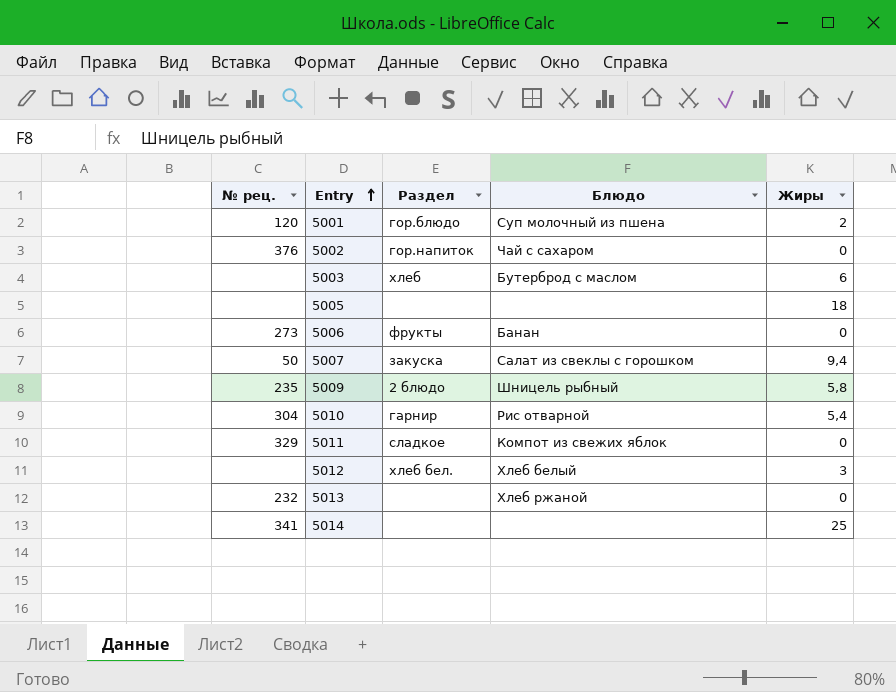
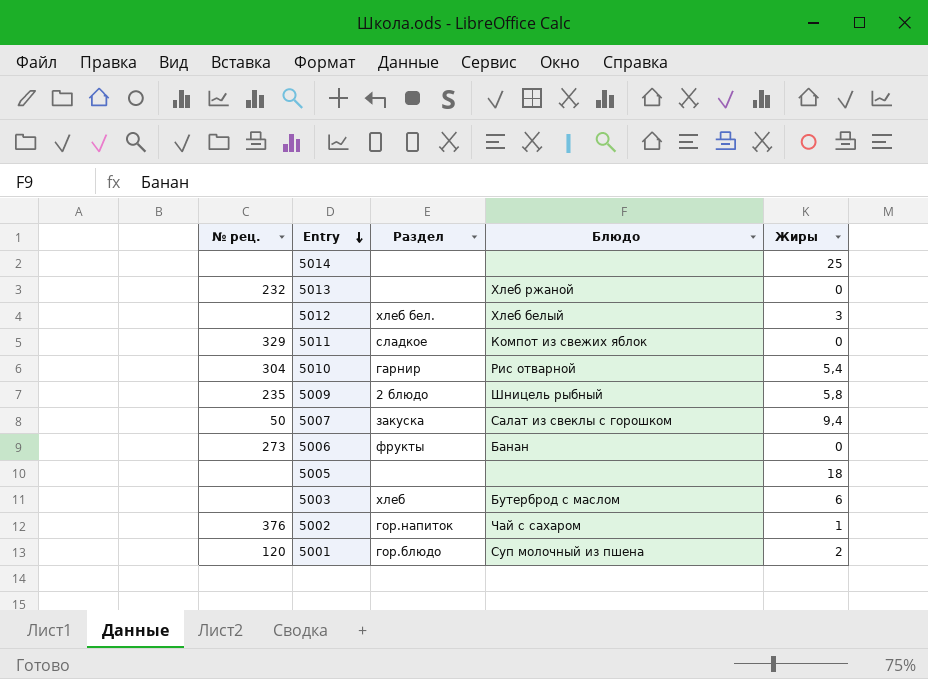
row order: Entry ascending -> Entry descending
5014 | № рец.: 341 -> none
5002 | Жиры: 0 -> 1

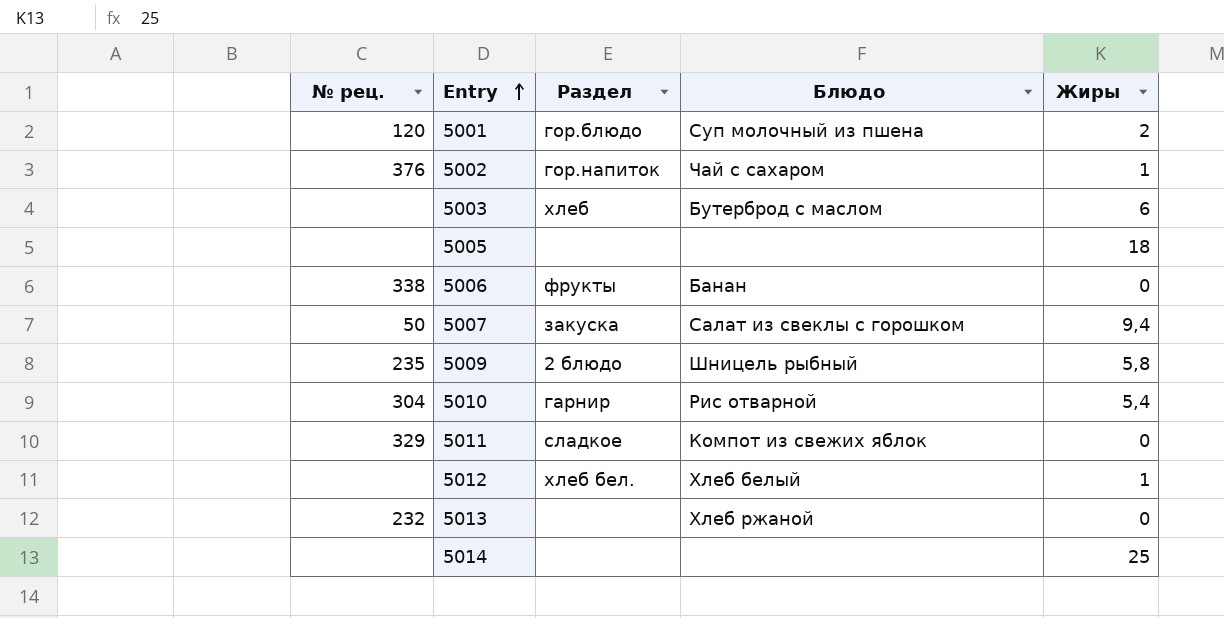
row order: Entry descending -> Entry ascending
5006 | № рец.: 273 -> 338
5012 | Жиры: 3 -> 1

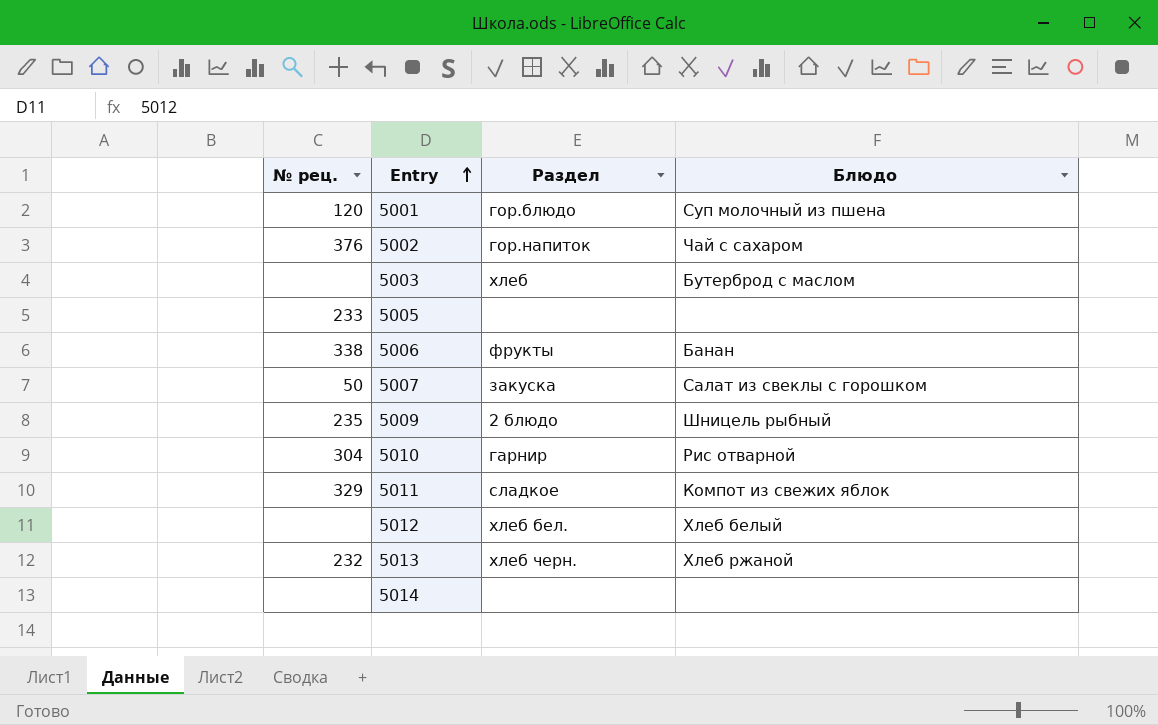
column Жиры | position: 5 -> none
5005 | № рец.: none -> 233
5013 | Раздел: none -> хлеб черн.

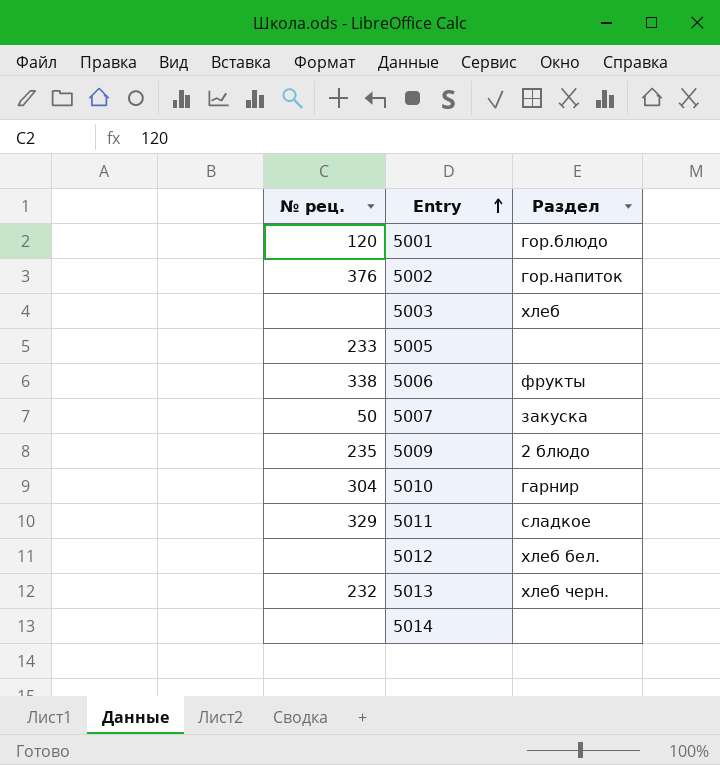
column Блюдо | position: 4 -> none

